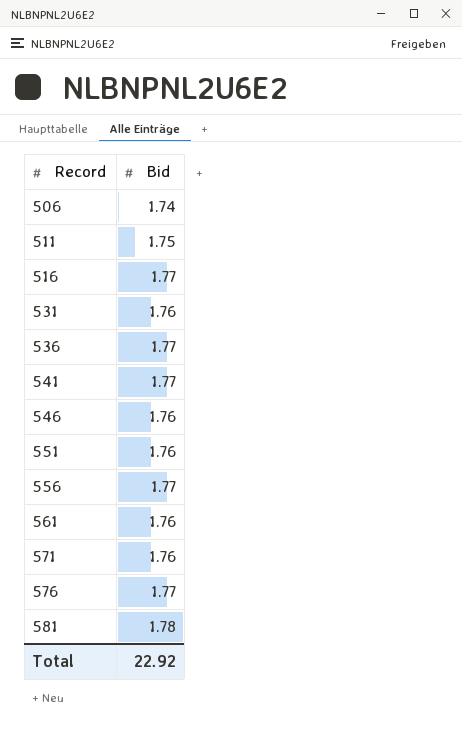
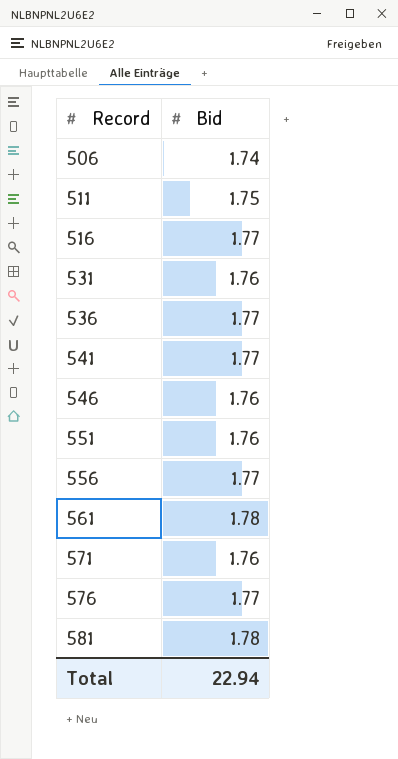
561 | Bid: 1.76 -> 1.78
Total | Bid: 22.92 -> 22.94

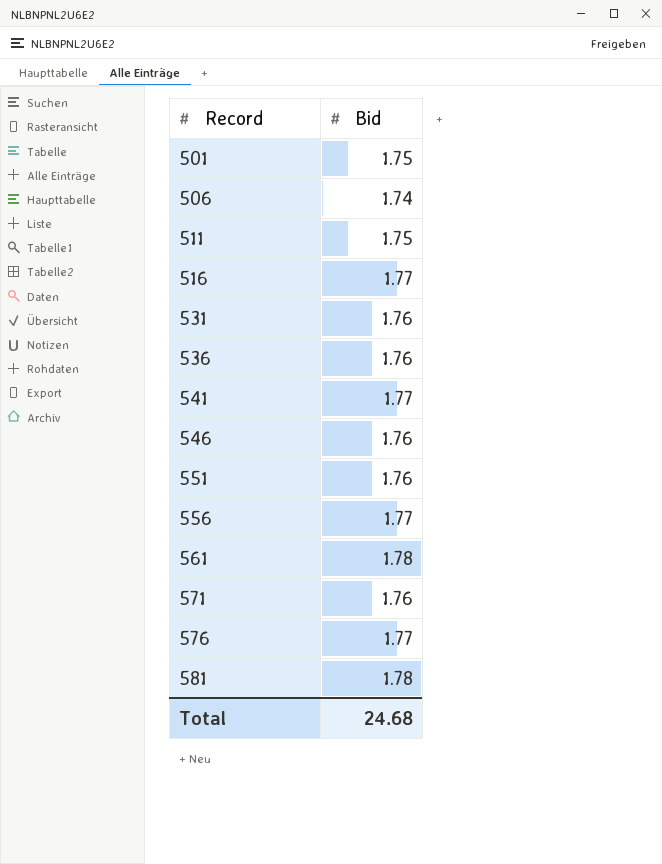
row 501: none -> 1.75
536 | Bid: 1.77 -> 1.76
Total | Bid: 22.94 -> 24.68

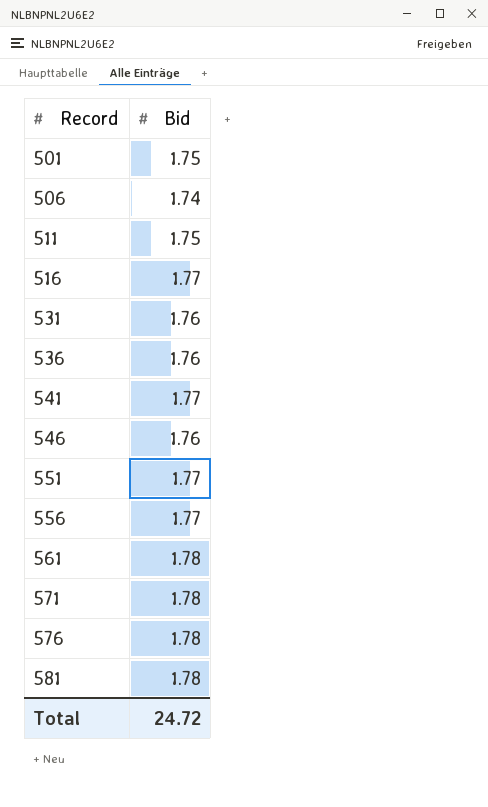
551 | Bid: 1.76 -> 1.77
571 | Bid: 1.76 -> 1.78
576 | Bid: 1.77 -> 1.78
Total | Bid: 24.68 -> 24.72

